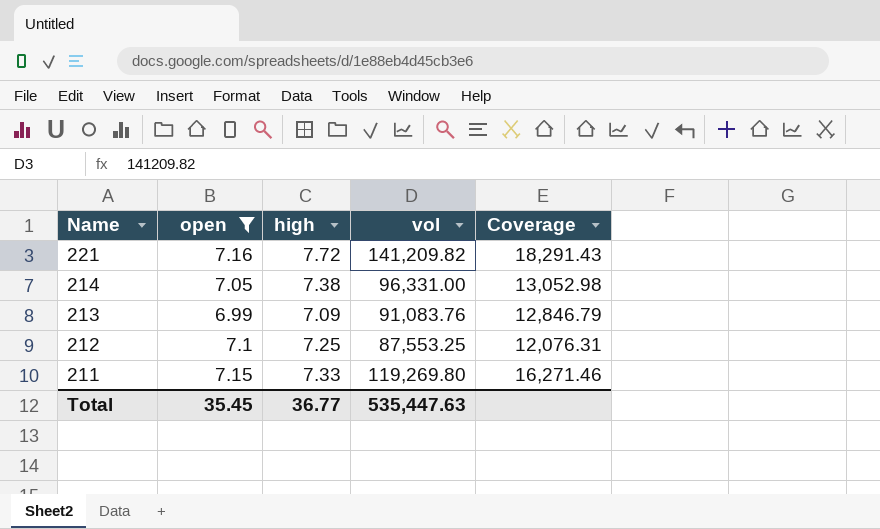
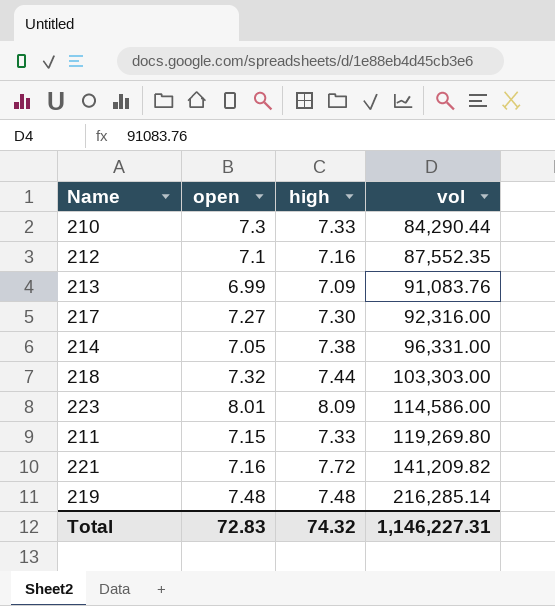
filter: open <= 7.16 -> none
row order: Name descending -> vol ascending
column Coverage | formula: [vol] / [high] -> none
212 | high: 7.25 -> 7.16
212 | vol: 87,553.25 -> 87,552.35
Total | open: 35.45 -> 72.83
Total | high: 36.77 -> 74.32
Total | vol: 535,447.63 -> 1,146,227.31

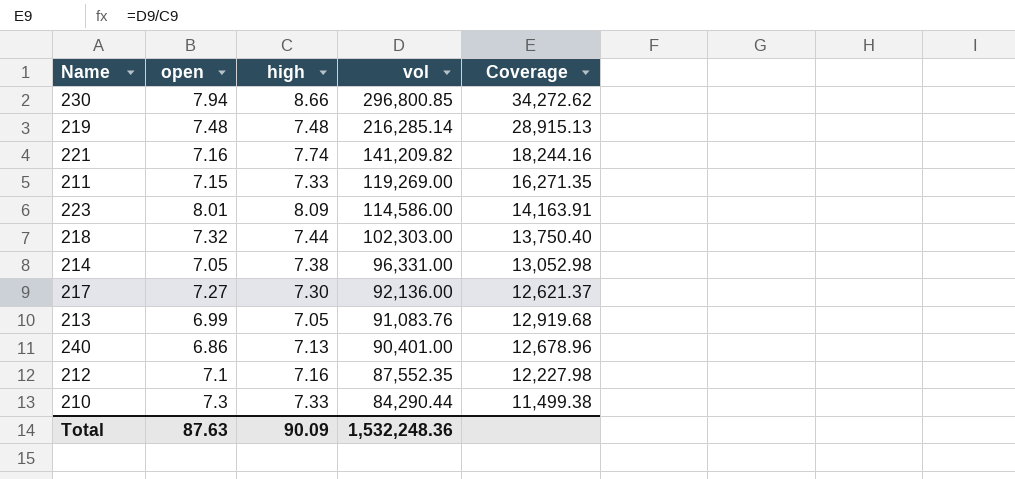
row order: vol ascending -> vol descending
column Coverage | formula: none -> [vol] / [high]
row 230: none -> 7.94 | 8.66 | 296,800.85 | 34,272.62
221 | high: 7.72 -> 7.74
211 | vol: 119,269.80 -> 119,269.00
218 | vol: 103,303.00 -> 102,303.00
217 | vol: 92,316.00 -> 92,136.00
213 | high: 7.09 -> 7.05
row 240: none -> 6.86 | 7.13 | 90,401.00 | 12,678.96
Total | open: 72.83 -> 87.63
Total | high: 74.32 -> 90.09
Total | vol: 1,146,227.31 -> 1,532,248.36

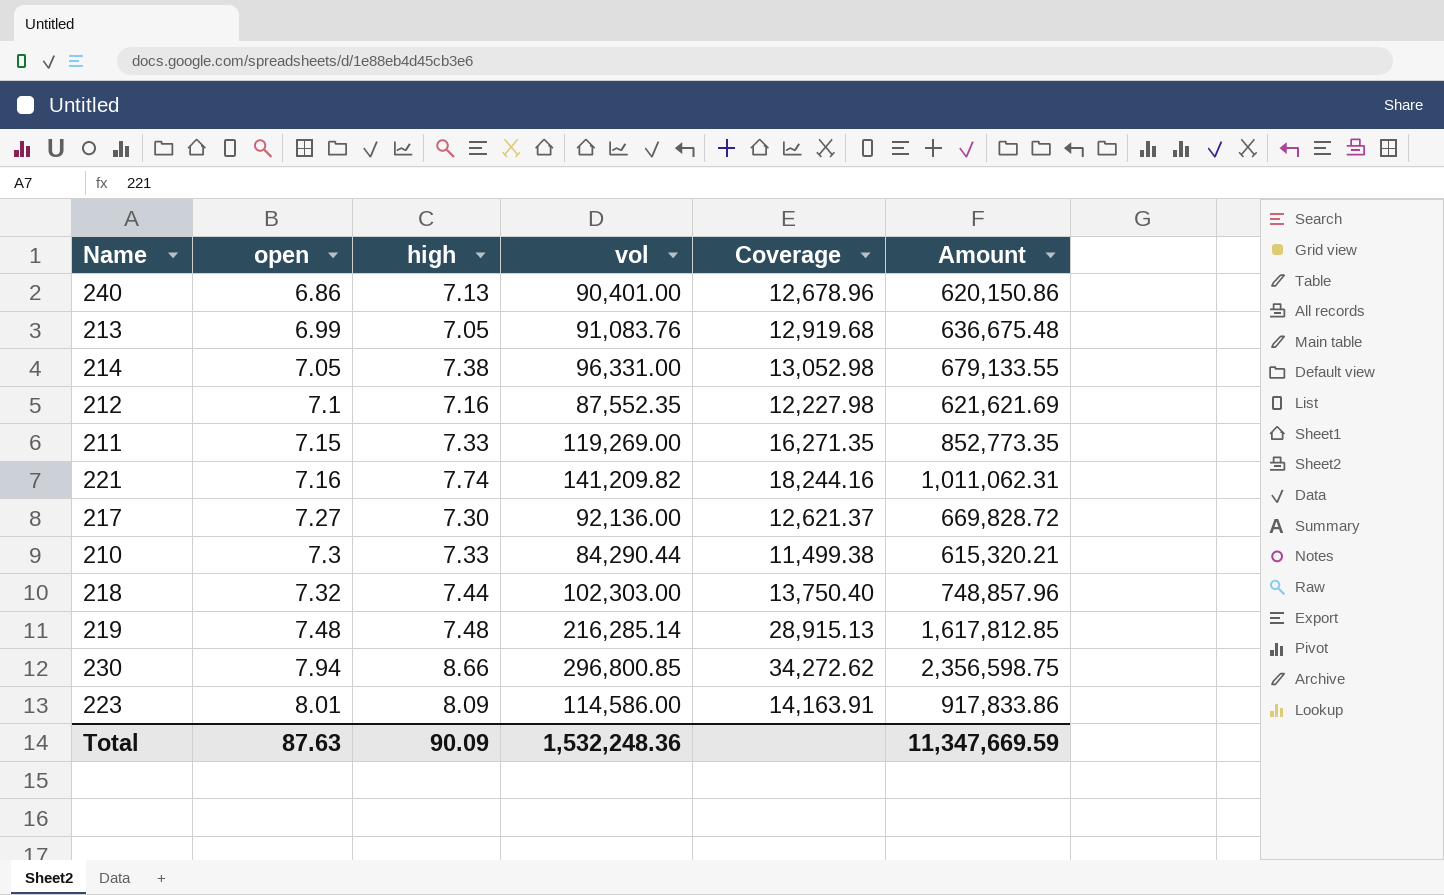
row order: vol descending -> open ascending
column Amount | formula: none -> [open] * [vol]

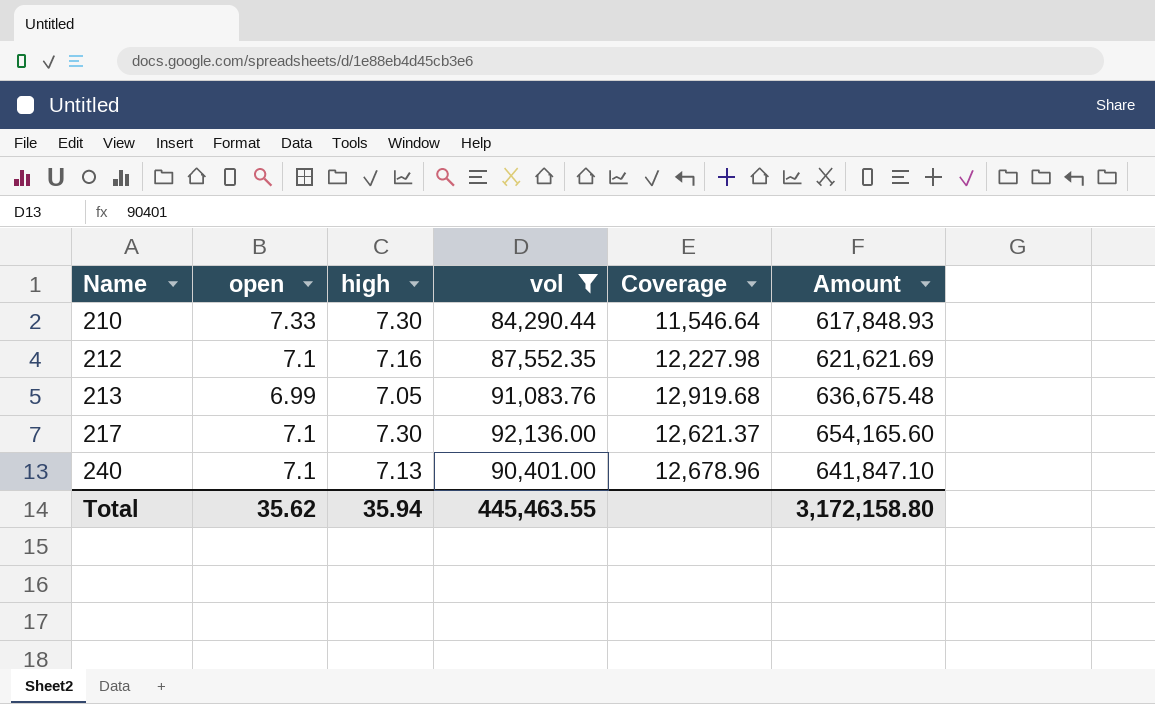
filter: none -> vol <= 92,136.00
row order: open ascending -> Name ascending
210 | open: 7.3 -> 7.33
210 | high: 7.33 -> 7.30
210 | Coverage: 11,499.38 -> 11,546.64
210 | Amount: 615,320.21 -> 617,848.93
217 | open: 7.27 -> 7.1
217 | Amount: 669,828.72 -> 654,165.60
240 | open: 6.86 -> 7.1
240 | Amount: 620,150.86 -> 641,847.10
Total | open: 87.63 -> 35.62
Total | high: 90.09 -> 35.94
Total | vol: 1,532,248.36 -> 445,463.55
Total | Amount: 11,347,669.59 -> 3,172,158.80

